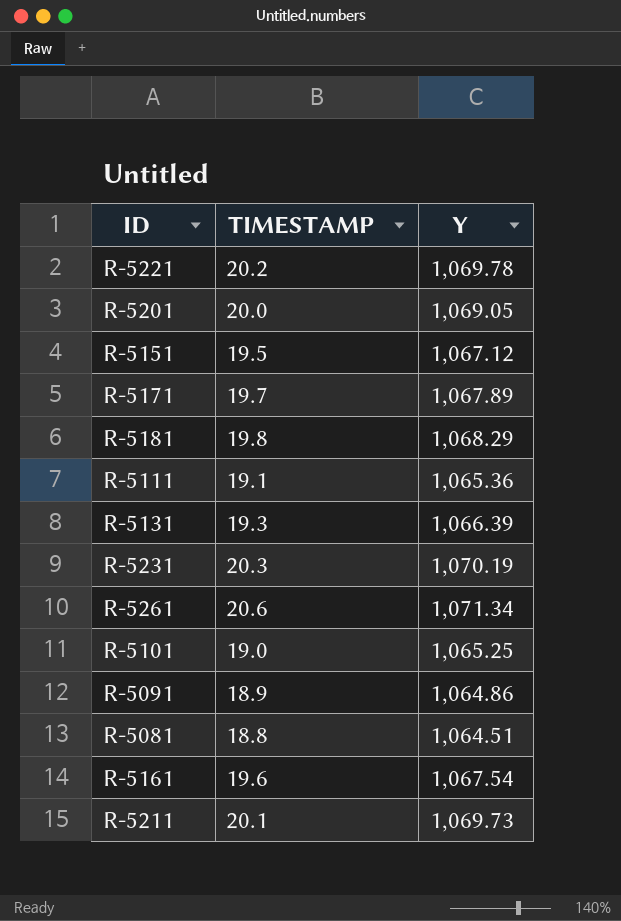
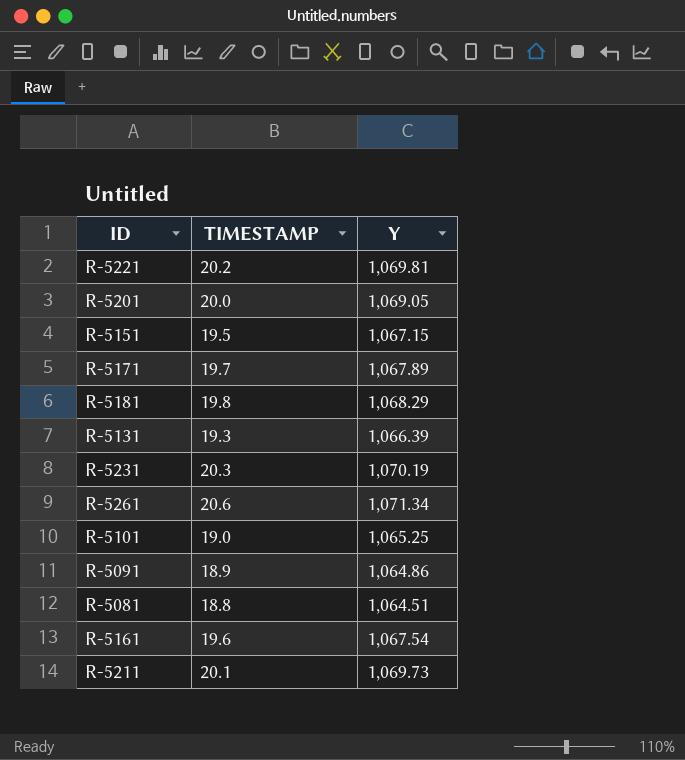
row R-5111: 19.1 | 1,065.36 -> none
R-5221 | Y: 1,069.78 -> 1,069.81
R-5151 | Y: 1,067.12 -> 1,067.15

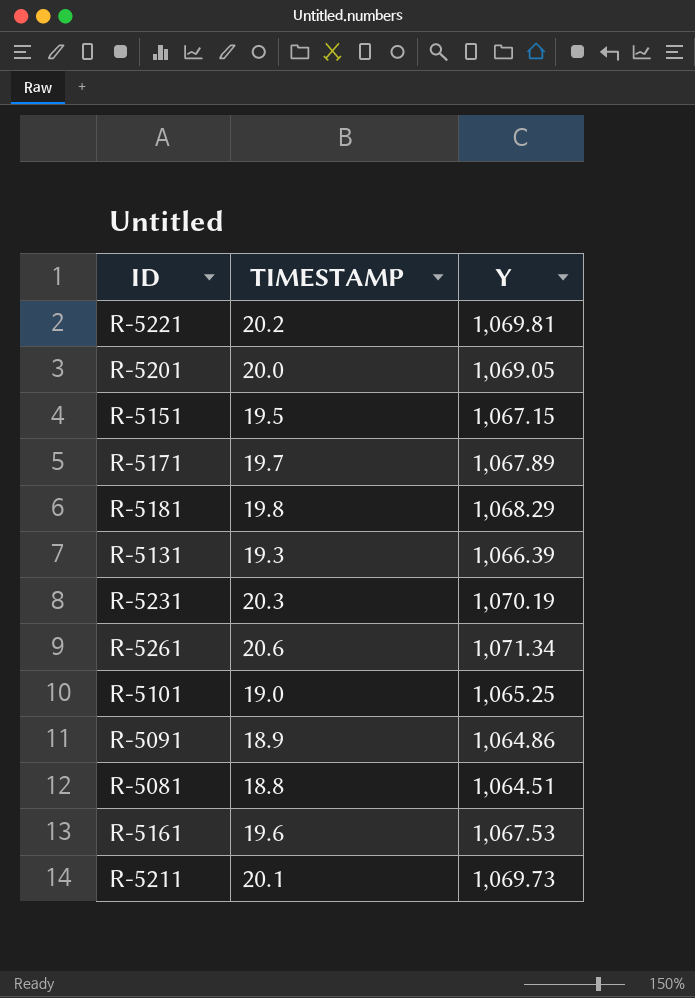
R-5161 | Y: 1,067.54 -> 1,067.53

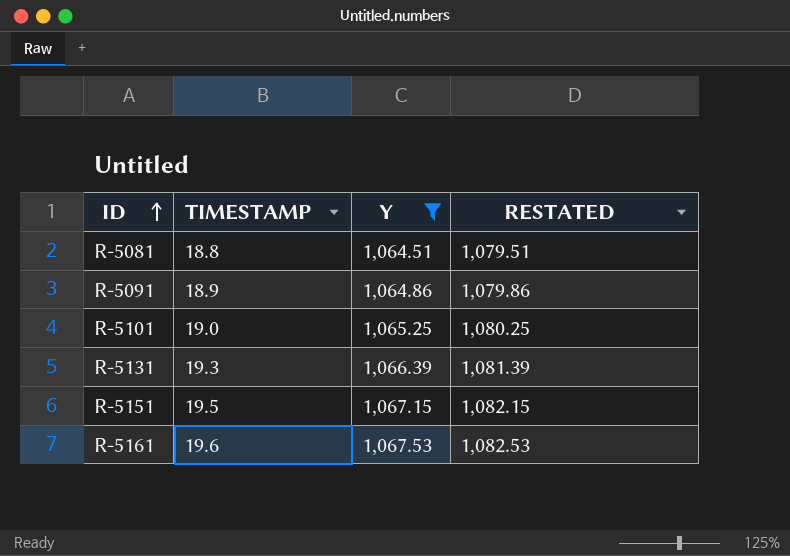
filter: none -> Y <= 1,067.53
row order: none -> ID ascending
column RESTATED | formula: none -> [Y] + 15

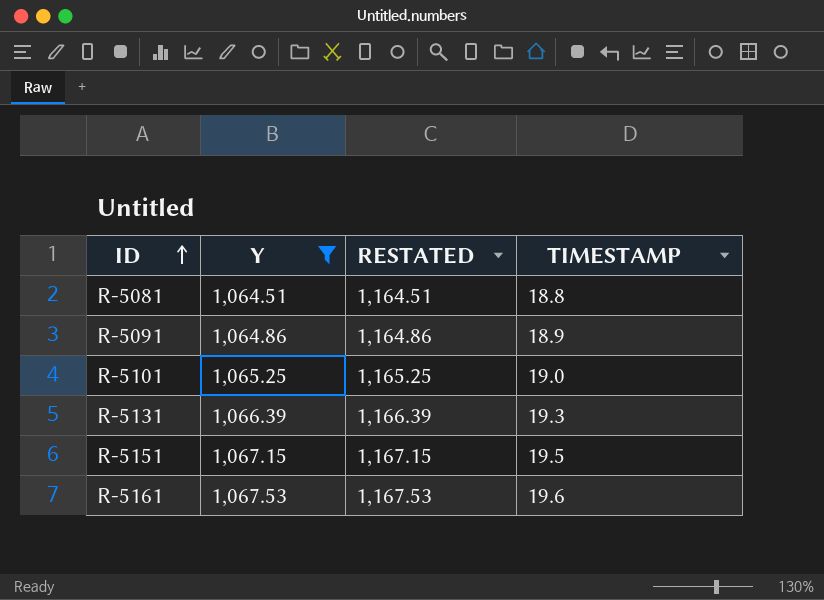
column RESTATED | formula: [Y] + 15 -> [Y] + 100
column TIMESTAMP | position: 2 -> 4

